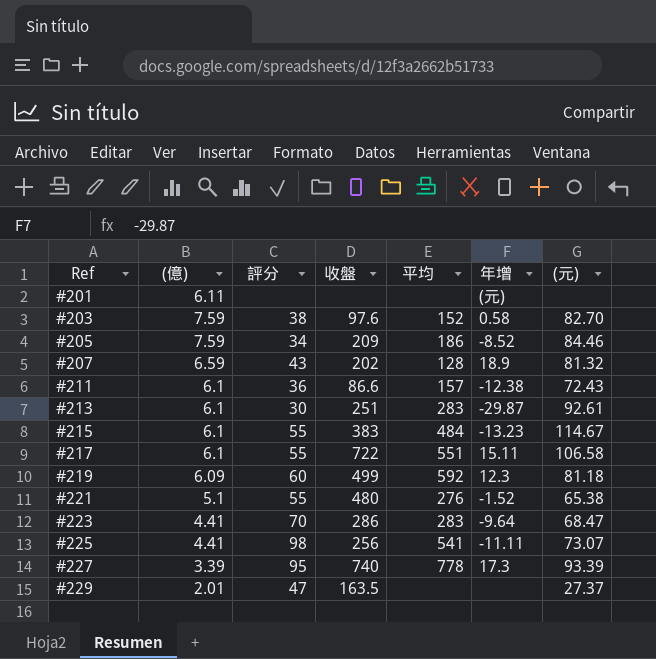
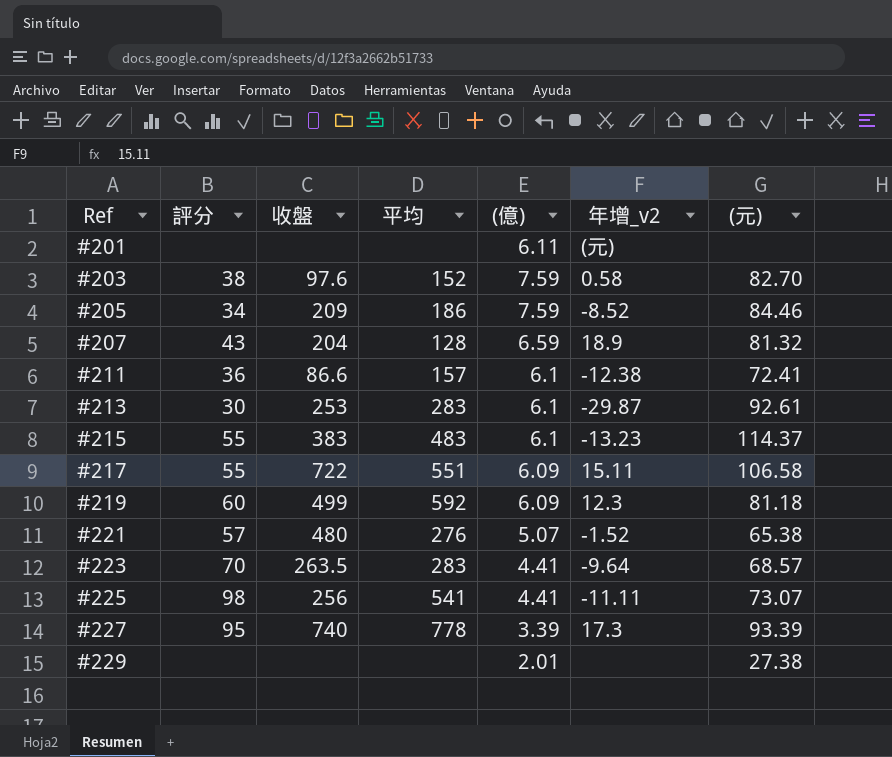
column (億) | position: 2 -> 5
column name: 年增 -> 年增_v2
#207 | 收盤: 202 -> 204
#211 | (元): 72.43 -> 72.41
#213 | 收盤: 251 -> 253
#215 | 平均: 484 -> 483
#215 | (元): 114.67 -> 114.37
#217 | (億): 6.1 -> 6.09
#221 | 評分: 55 -> 57
#221 | (億): 5.1 -> 5.07
#223 | 收盤: 286 -> 263.5
#223 | (元): 68.47 -> 68.57
#229 | 評分: 47 -> none
#229 | 收盤: 163.5 -> none
#229 | (元): 27.37 -> 27.38

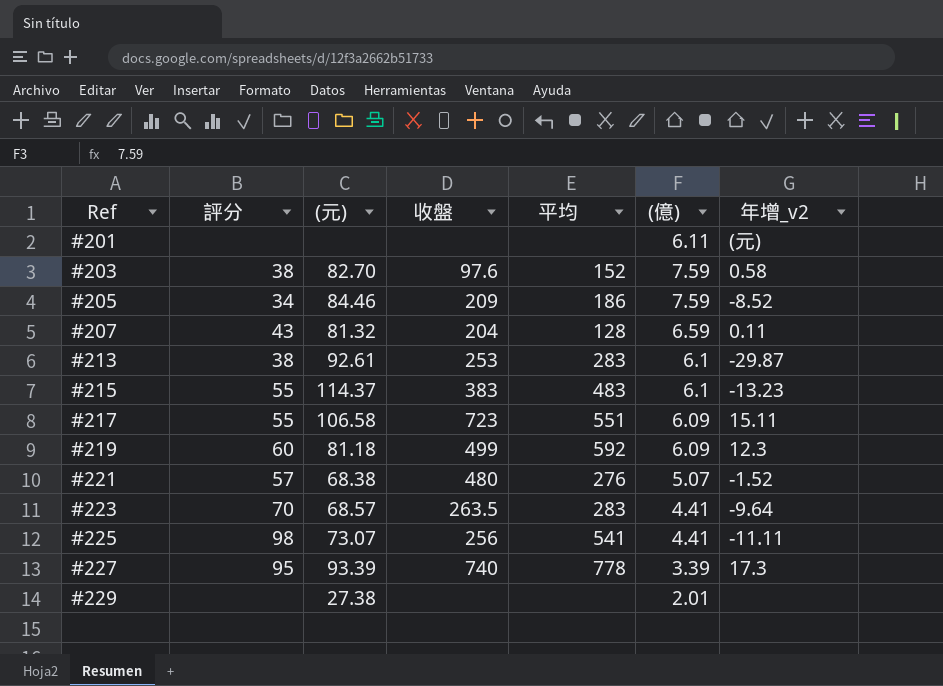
column (元) | position: 7 -> 3
row #211: 36 | 86.6 | 157 | 6.1 | -12.38 | 72.41 -> none
#207 | 年增_v2: 18.9 -> 0.11
#213 | 評分: 30 -> 38
#217 | 收盤: 722 -> 723
#221 | (元): 65.38 -> 68.38

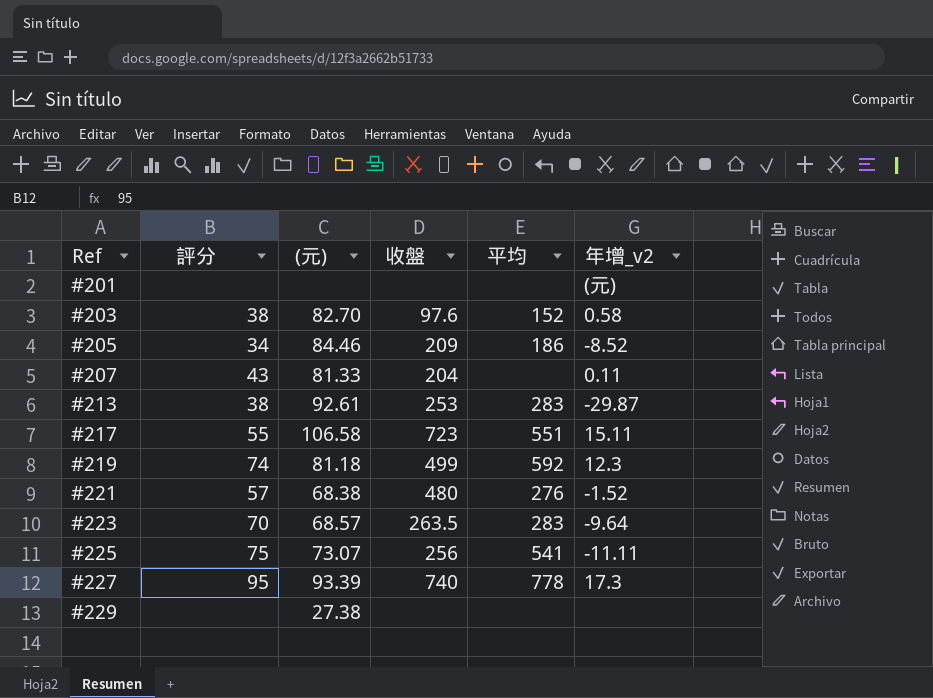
column (億) | position: 6 -> none
row #215: 55 | 114.37 | 383 | 483 | 6.1 | -13.23 -> none
#207 | (元): 81.32 -> 81.33
#207 | 平均: 128 -> none
#219 | 評分: 60 -> 74
#225 | 評分: 98 -> 75

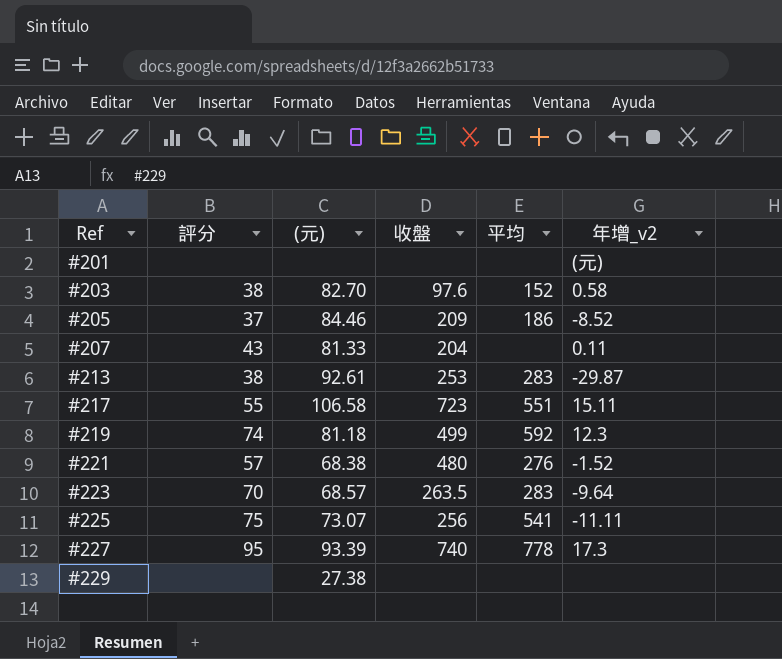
#205 | 評分: 34 -> 37

